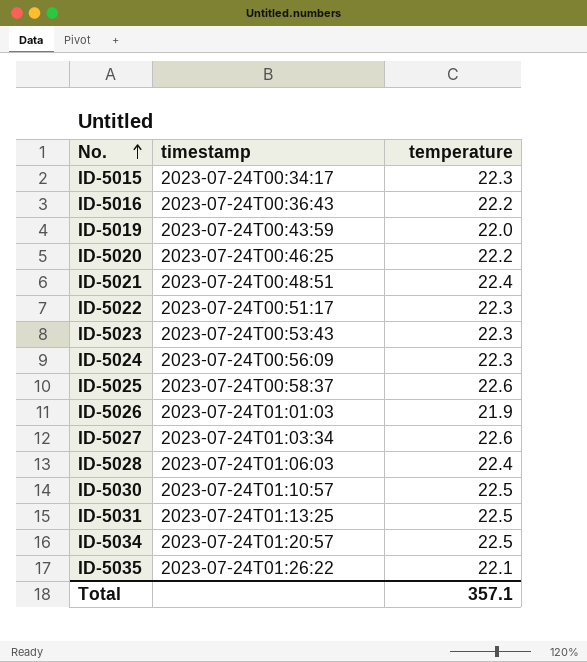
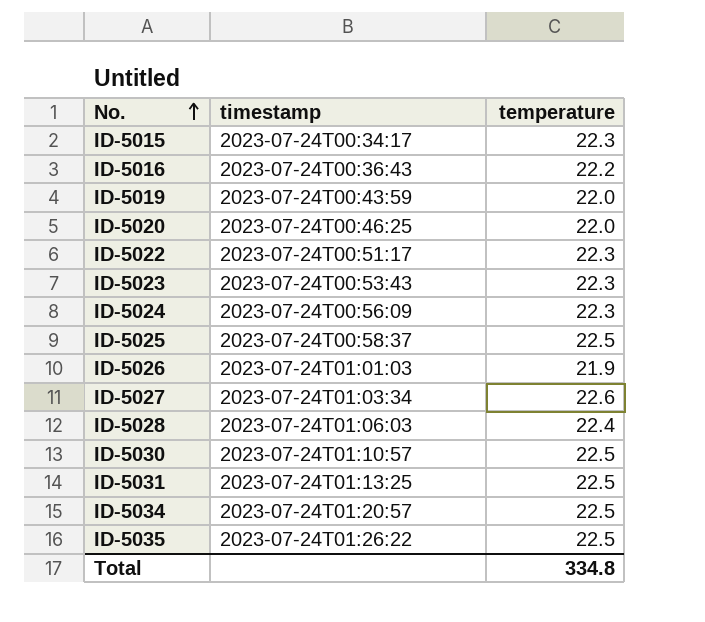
row ID-5021: 2023-07-24T00:48:51 | 22.4 -> none
ID-5020 | temperature: 22.2 -> 22.0
ID-5025 | temperature: 22.6 -> 22.5
ID-5035 | temperature: 22.1 -> 22.5
Total | temperature: 357.1 -> 334.8

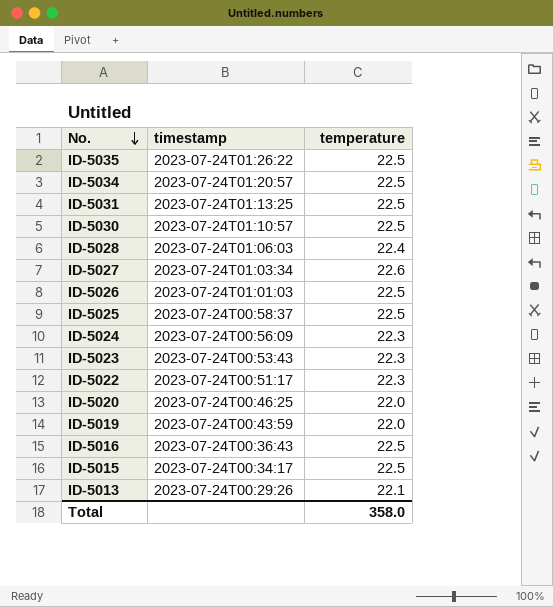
row order: No. ascending -> No. descending
ID-5026 | temperature: 21.9 -> 22.5
ID-5016 | temperature: 22.2 -> 22.5
ID-5015 | temperature: 22.3 -> 22.5
row ID-5013: none -> 2023-07-24T00:29:26 | 22.1
Total | temperature: 334.8 -> 358.0

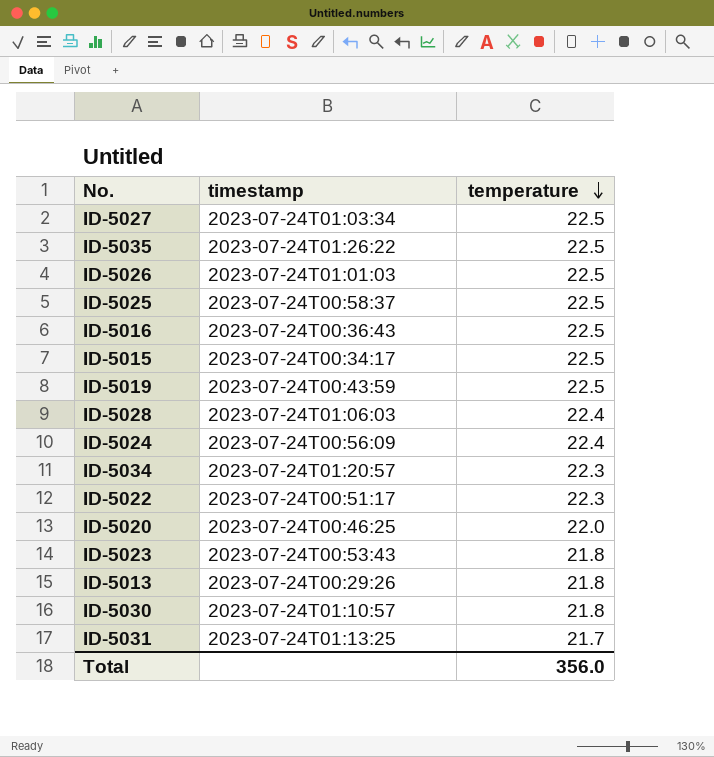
row order: No. descending -> temperature descending
ID-5027 | temperature: 22.6 -> 22.5
ID-5019 | temperature: 22.0 -> 22.5
ID-5024 | temperature: 22.3 -> 22.4
ID-5034 | temperature: 22.5 -> 22.3
ID-5023 | temperature: 22.3 -> 21.8
ID-5013 | temperature: 22.1 -> 21.8
ID-5030 | temperature: 22.5 -> 21.8
ID-5031 | temperature: 22.5 -> 21.7
Total | temperature: 358.0 -> 356.0

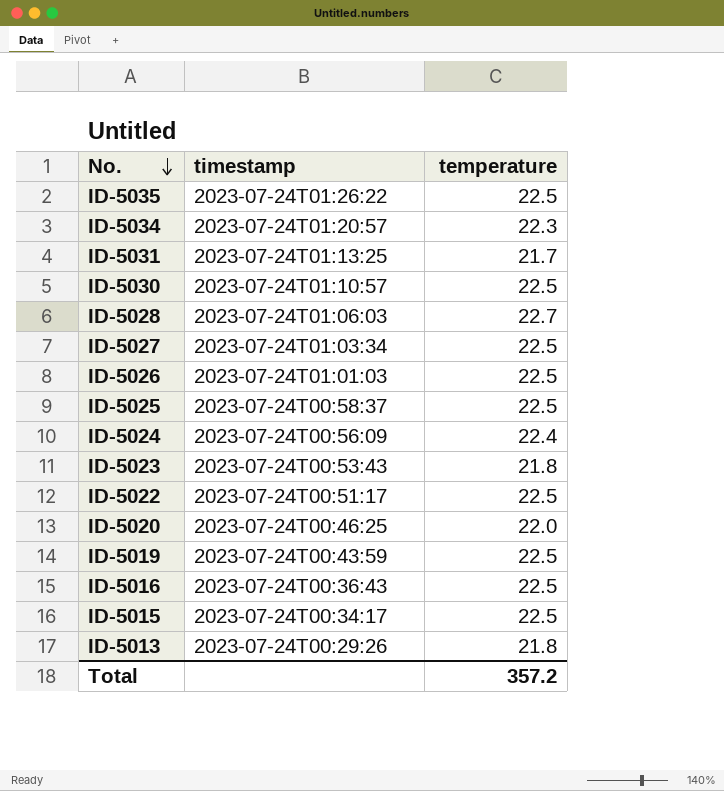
row order: temperature descending -> No. descending
ID-5030 | temperature: 21.8 -> 22.5
ID-5028 | temperature: 22.4 -> 22.7
ID-5022 | temperature: 22.3 -> 22.5
Total | temperature: 356.0 -> 357.2

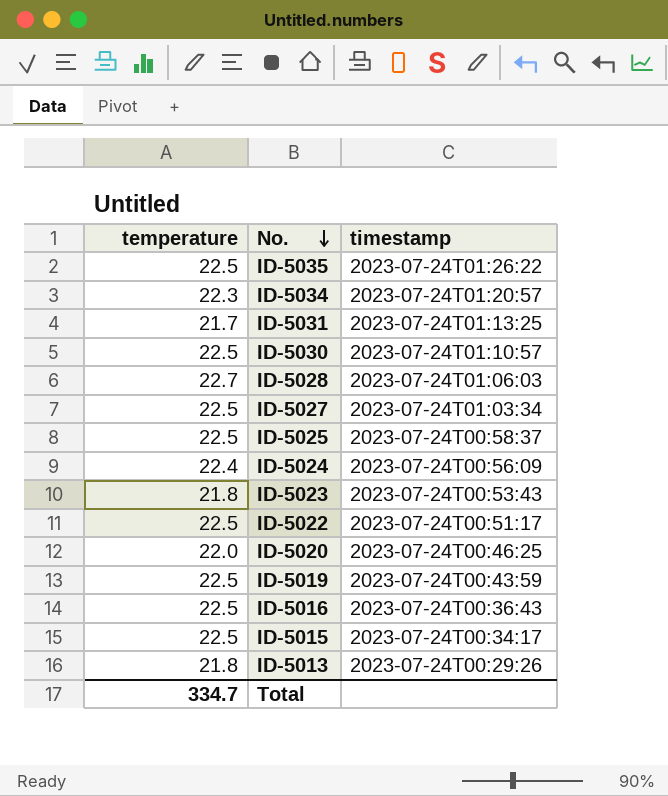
column temperature | position: 3 -> 1
row ID-5026: 2023-07-24T01:01:03 | 22.5 -> none
Total | temperature: 357.2 -> 334.7

